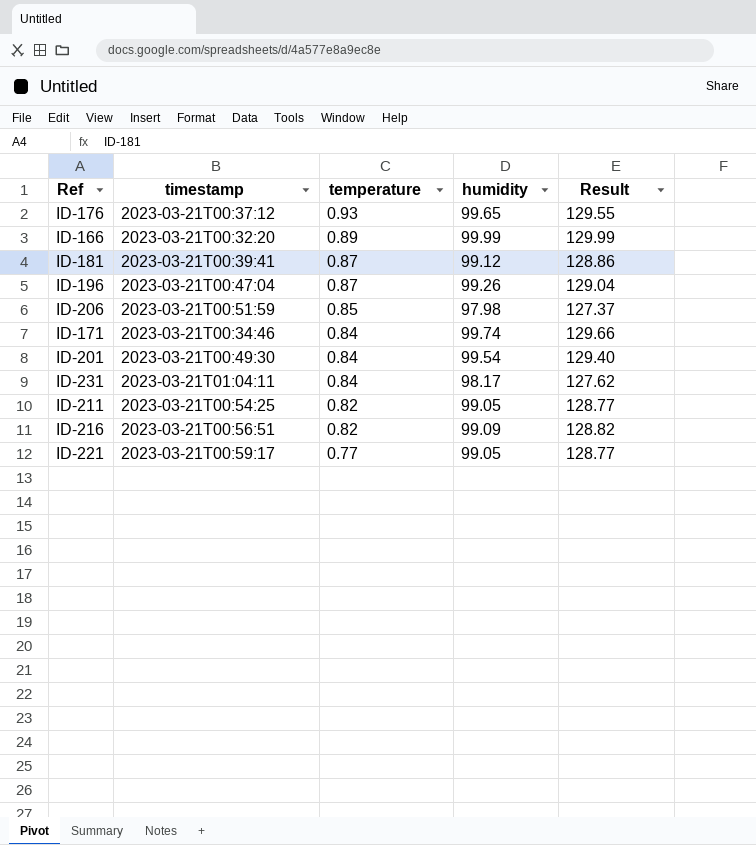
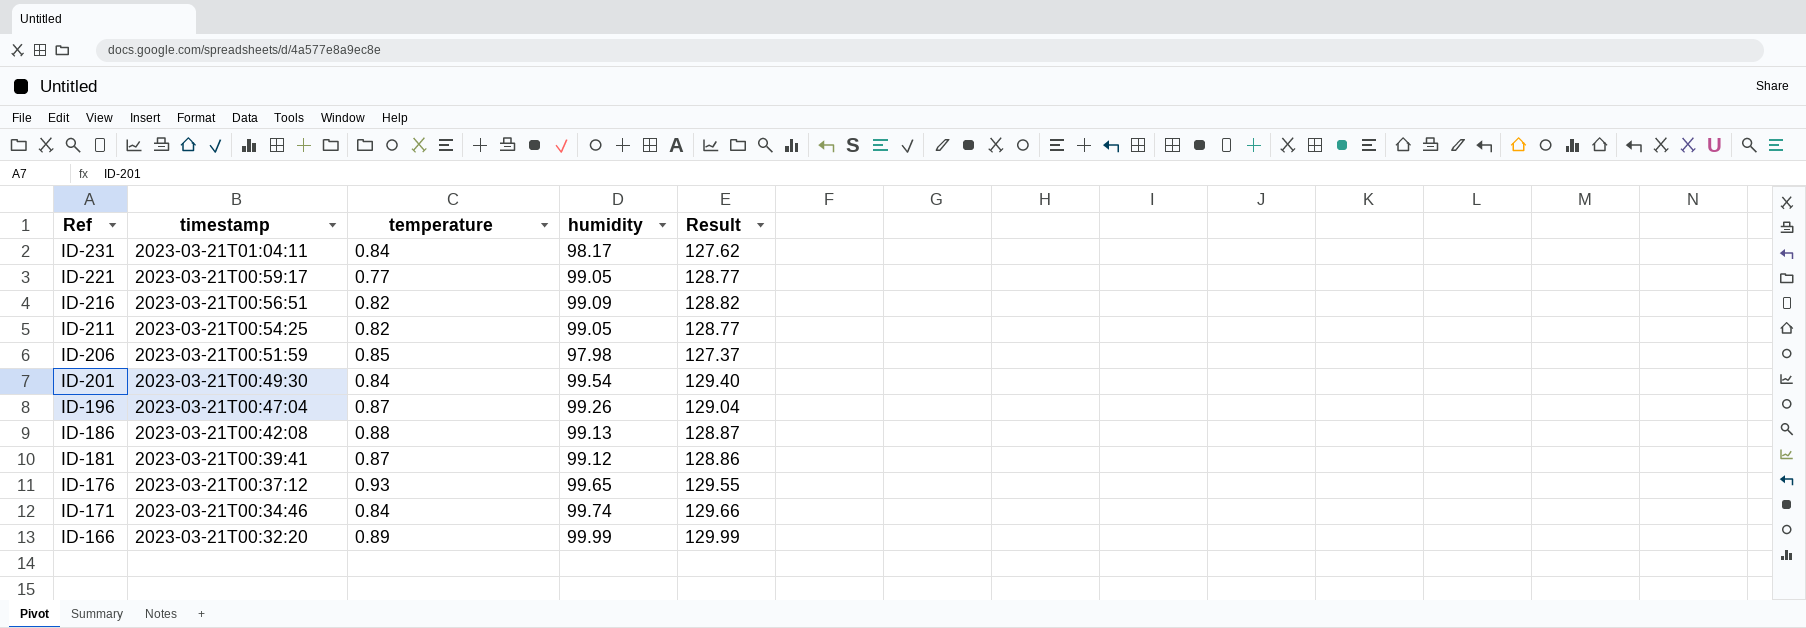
row order: temperature descending -> Ref descending
row ID-186: none -> 2023-03-21T00:42:08 | 0.88 | 99.13 | 128.87

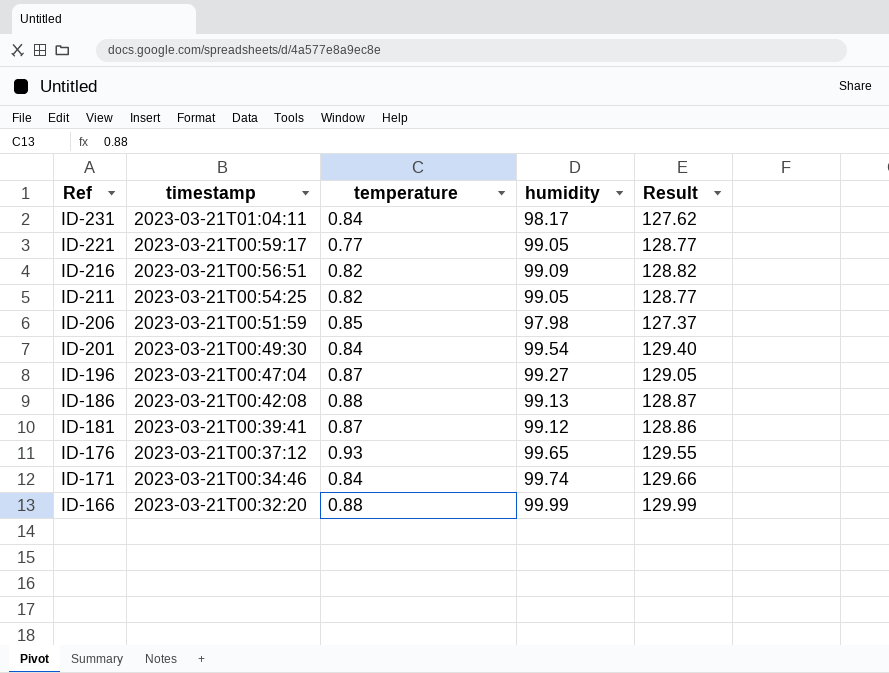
ID-196 | humidity: 99.26 -> 99.27
ID-196 | Result: 129.04 -> 129.05
ID-166 | temperature: 0.89 -> 0.88

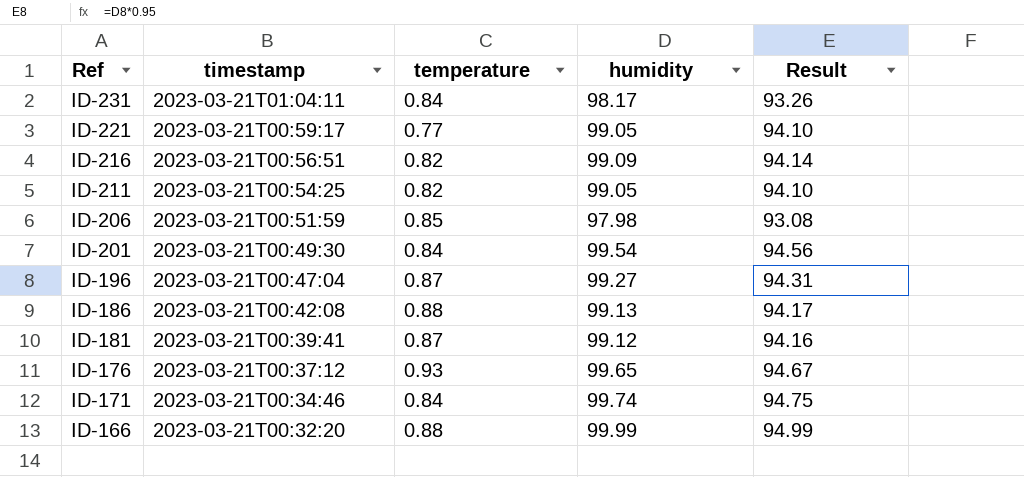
column Result | formula: [humidity] * 1.3 -> [humidity] * 0.95

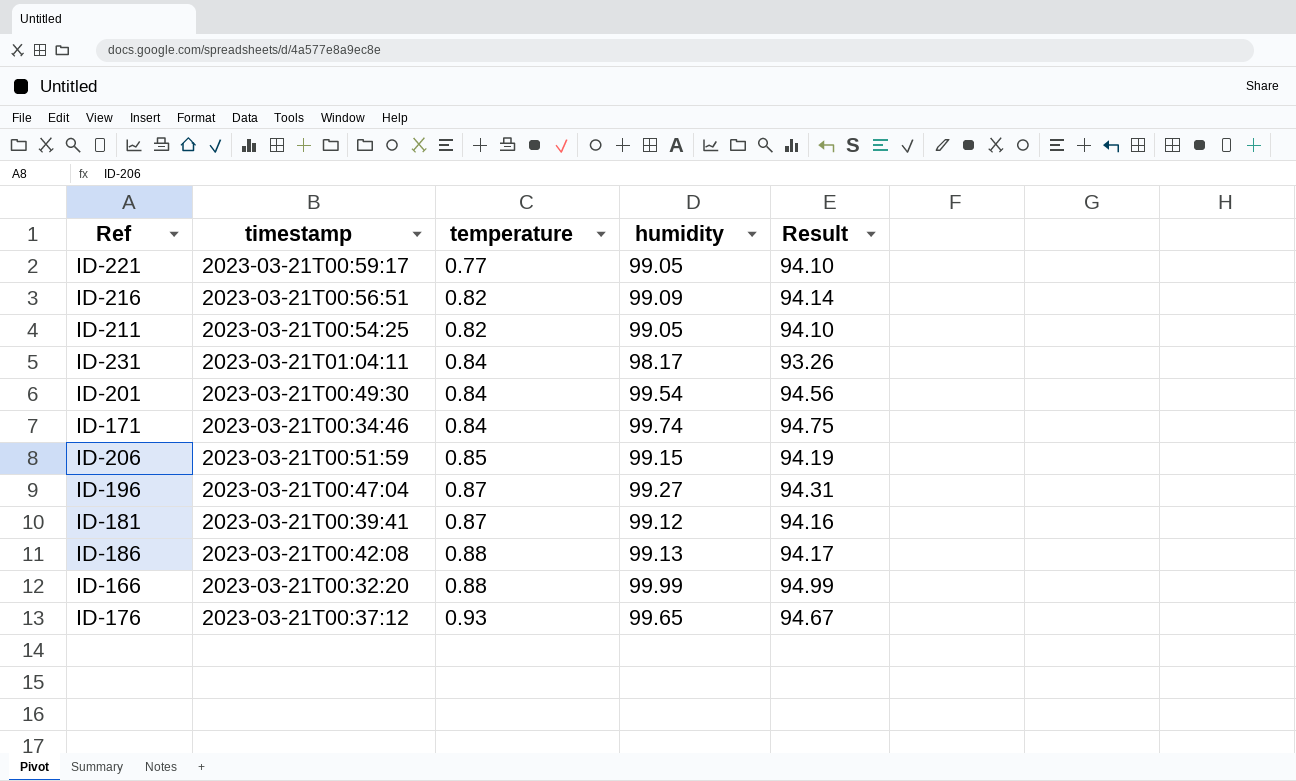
row order: Ref descending -> temperature ascending
ID-206 | humidity: 97.98 -> 99.15
ID-206 | Result: 93.08 -> 94.19

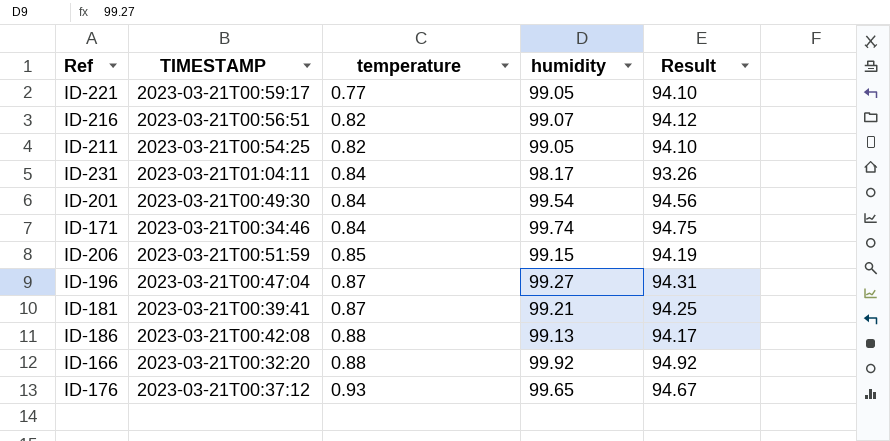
column name: timestamp -> TIMESTAMP
ID-216 | humidity: 99.09 -> 99.07
ID-216 | Result: 94.14 -> 94.12
ID-181 | humidity: 99.12 -> 99.21
ID-181 | Result: 94.16 -> 94.25
ID-166 | humidity: 99.99 -> 99.92
ID-166 | Result: 94.99 -> 94.92

